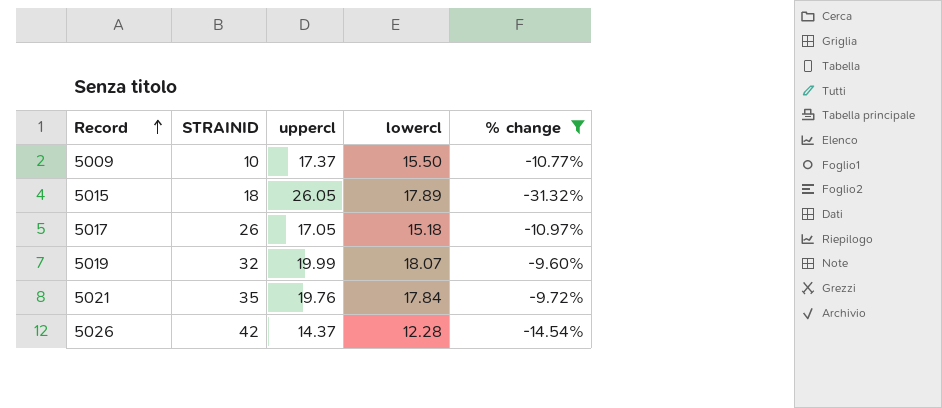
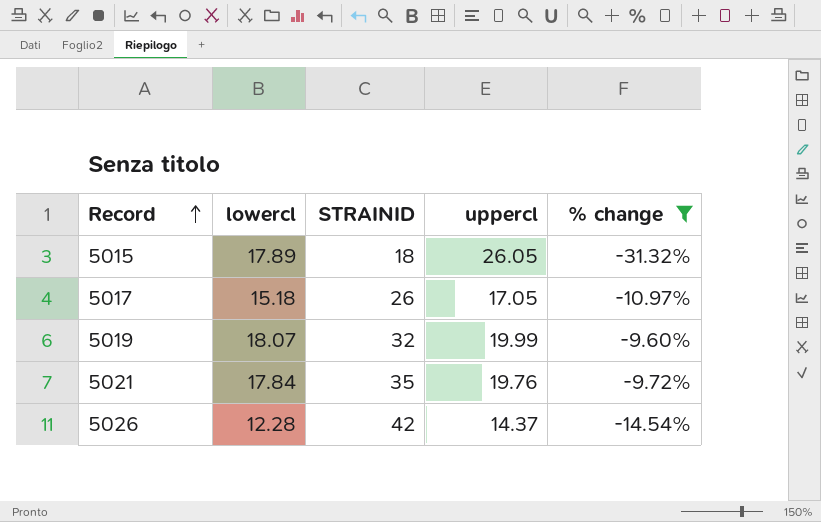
column lowercl | position: 4 -> 2
row 5009: 10 | 17.37 | 15.50 | -10.77% -> none

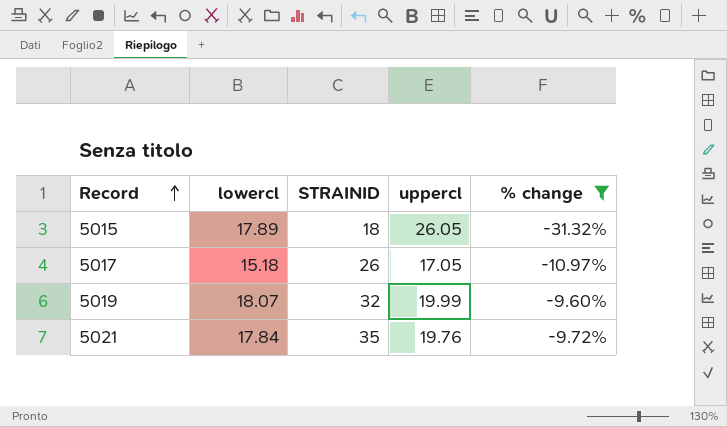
row 5026: 12.28 | 42 | 14.37 | -14.54% -> none

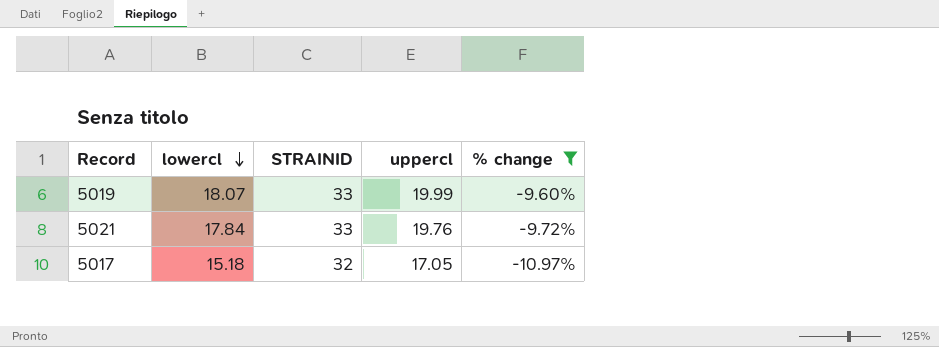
row order: Record ascending -> lowercl descending
row 5015: 17.89 | 18 | 26.05 | -31.32% -> none
5019 | STRAINID: 32 -> 33
5021 | STRAINID: 35 -> 33
5017 | STRAINID: 26 -> 32

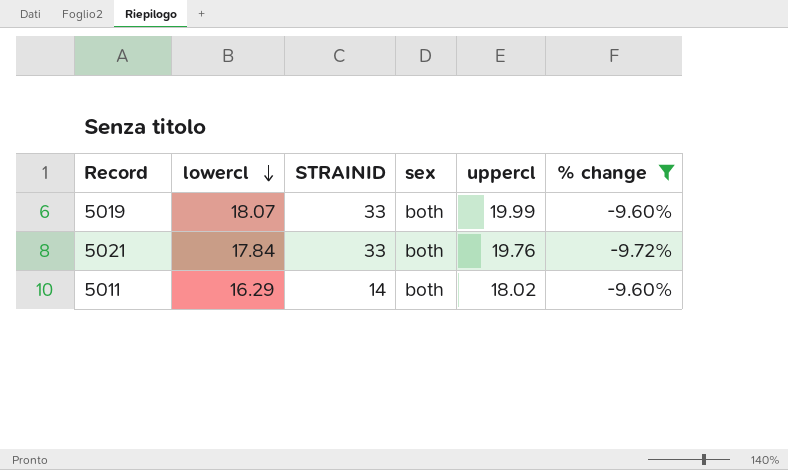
column sex | position: none -> 4
row 5017: 15.18 | 32 | 17.05 | -10.97% -> none
row 5011: none -> 16.29 | 14 | both | 18.02 | -9.60%

